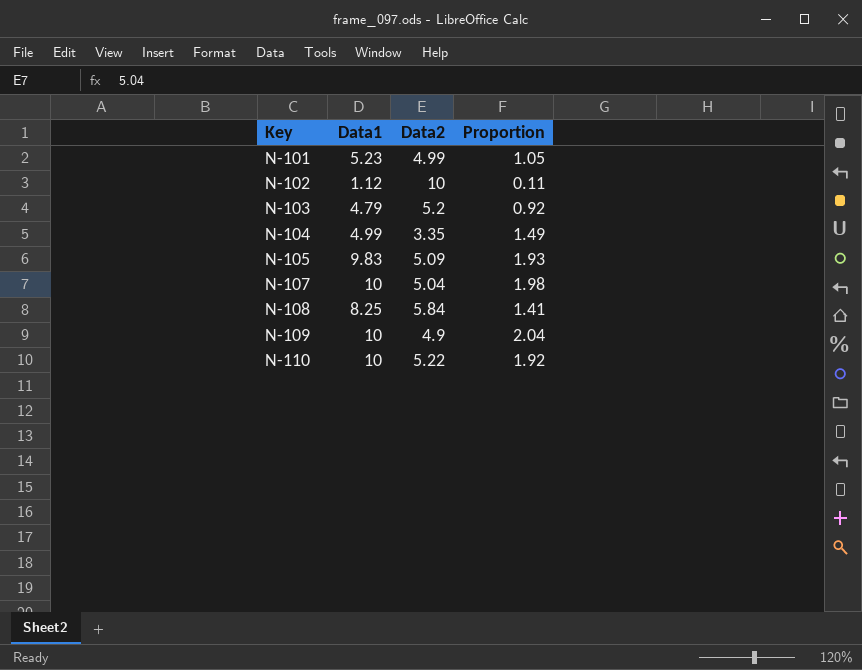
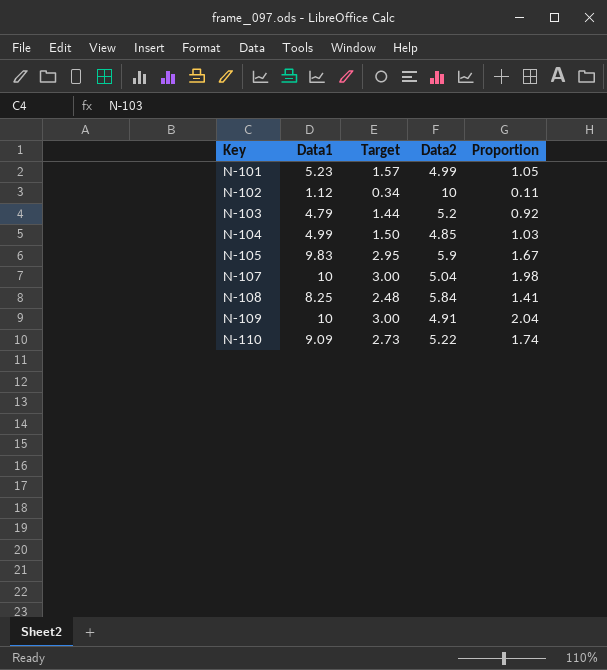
column Target | formula: none -> [Data1] * 0.3
N-104 | Data2: 3.35 -> 4.85
N-104 | Proportion: 1.49 -> 1.03
N-105 | Data2: 5.09 -> 5.9
N-105 | Proportion: 1.93 -> 1.67
N-109 | Data2: 4.9 -> 4.91
N-110 | Data1: 10 -> 9.09
N-110 | Proportion: 1.92 -> 1.74

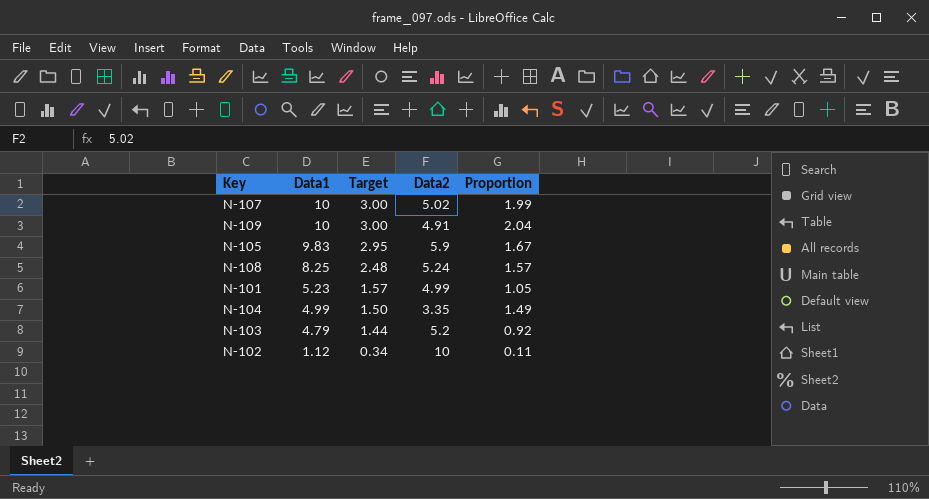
row order: Key ascending -> Data1 descending
row N-110: 9.09 | 2.73 | 5.22 | 1.74 -> none
N-107 | Data2: 5.04 -> 5.02
N-107 | Proportion: 1.98 -> 1.99
N-108 | Data2: 5.84 -> 5.24
N-108 | Proportion: 1.41 -> 1.57
N-104 | Data2: 4.85 -> 3.35
N-104 | Proportion: 1.03 -> 1.49

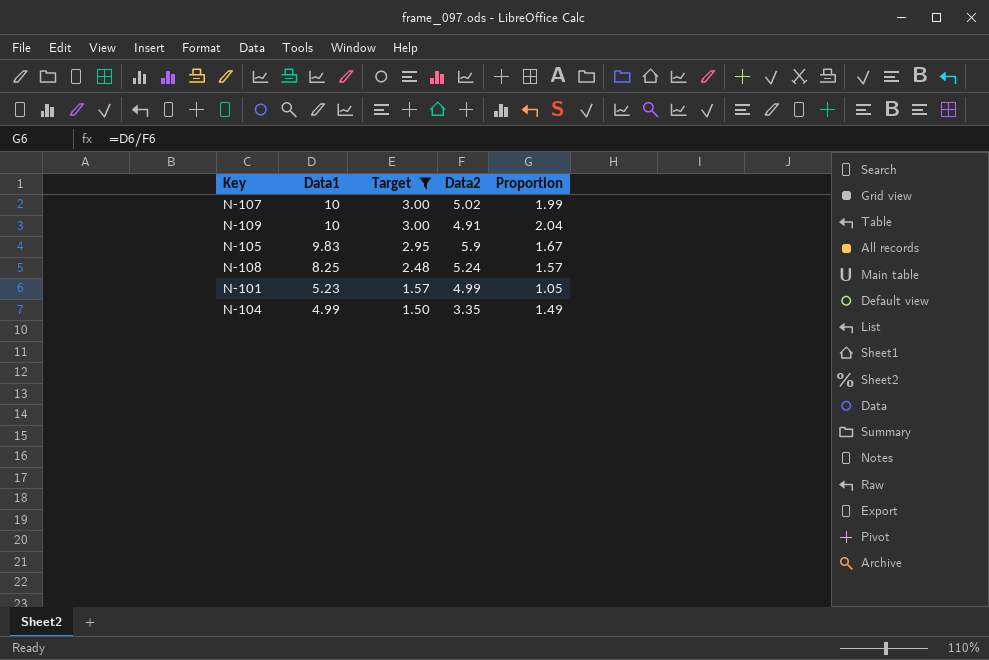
filter: none -> Target >= 1.50

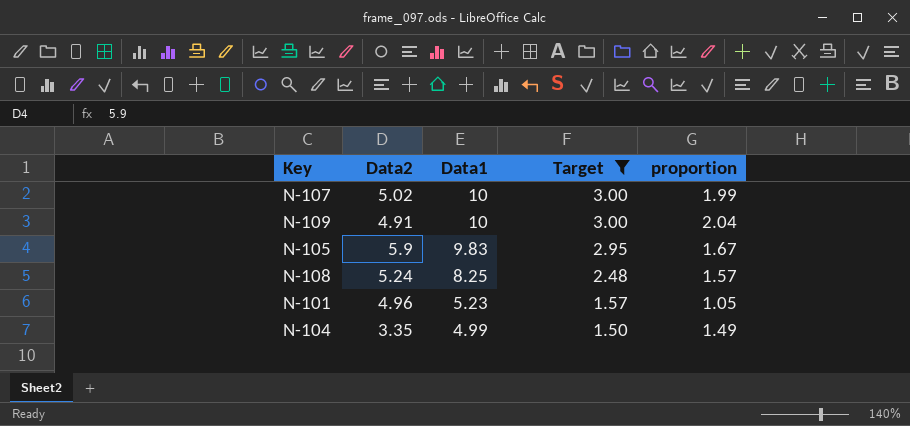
column Data2 | position: 4 -> 2
column name: Proportion -> proportion
N-101 | Data2: 4.99 -> 4.96

